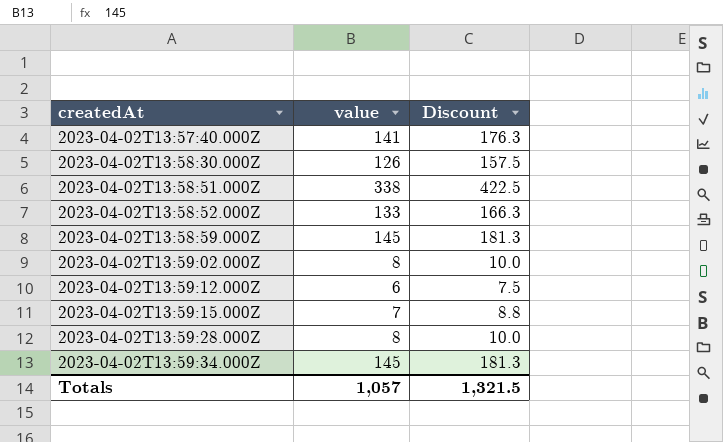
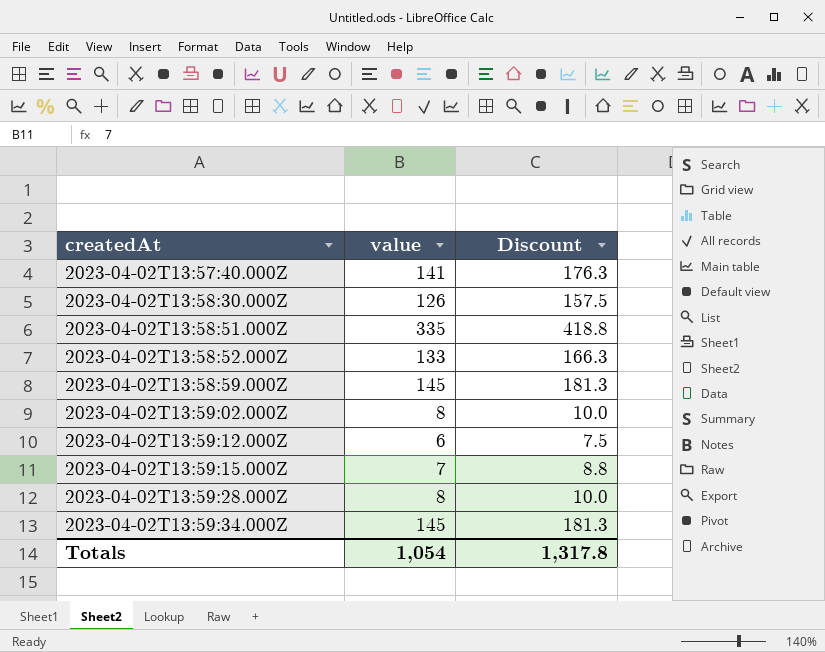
2023-04-02T13:58:51.000Z | value: 338 -> 335
2023-04-02T13:58:51.000Z | Discount: 422.5 -> 418.8
Totals | value: 1,057 -> 1,054
Totals | Discount: 1,321.5 -> 1,317.8

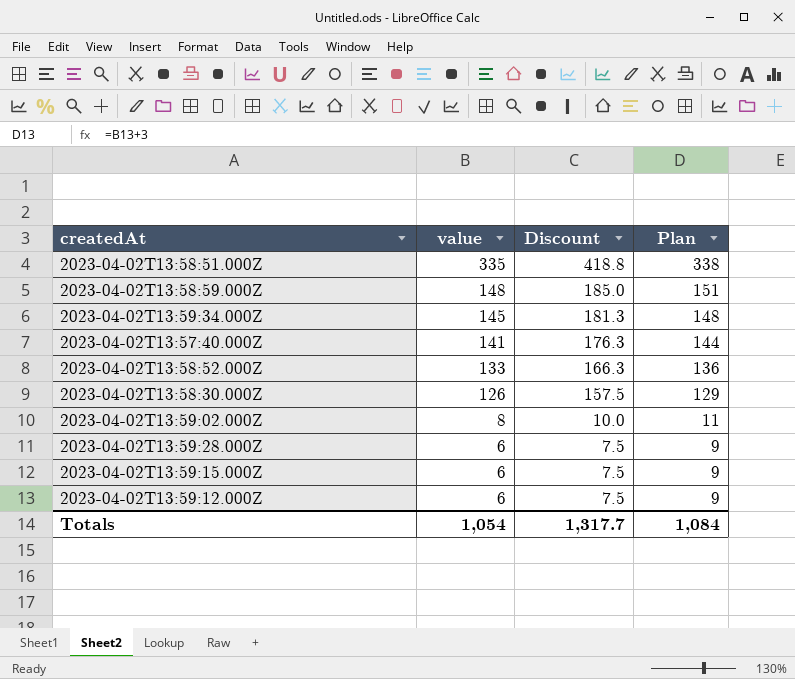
row order: createdAt ascending -> value descending
column Plan | formula: none -> [value] + 3
2023-04-02T13:58:59.000Z | value: 145 -> 148
2023-04-02T13:58:59.000Z | Discount: 181.3 -> 185.0
2023-04-02T13:59:28.000Z | value: 8 -> 6
2023-04-02T13:59:28.000Z | Discount: 10.0 -> 7.5
2023-04-02T13:59:15.000Z | value: 7 -> 6
2023-04-02T13:59:15.000Z | Discount: 8.8 -> 7.5
Totals | Discount: 1,317.8 -> 1,317.7

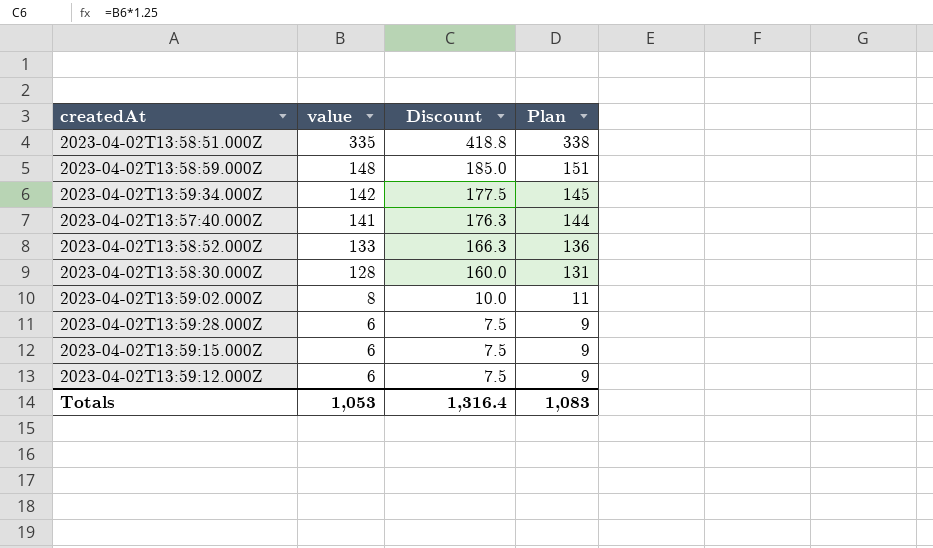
2023-04-02T13:59:34.000Z | value: 145 -> 142
2023-04-02T13:59:34.000Z | Discount: 181.3 -> 177.5
2023-04-02T13:59:34.000Z | Plan: 148 -> 145
2023-04-02T13:58:30.000Z | value: 126 -> 128
2023-04-02T13:58:30.000Z | Discount: 157.5 -> 160.0
2023-04-02T13:58:30.000Z | Plan: 129 -> 131
Totals | value: 1,054 -> 1,053
Totals | Discount: 1,317.7 -> 1,316.4
Totals | Plan: 1,084 -> 1,083

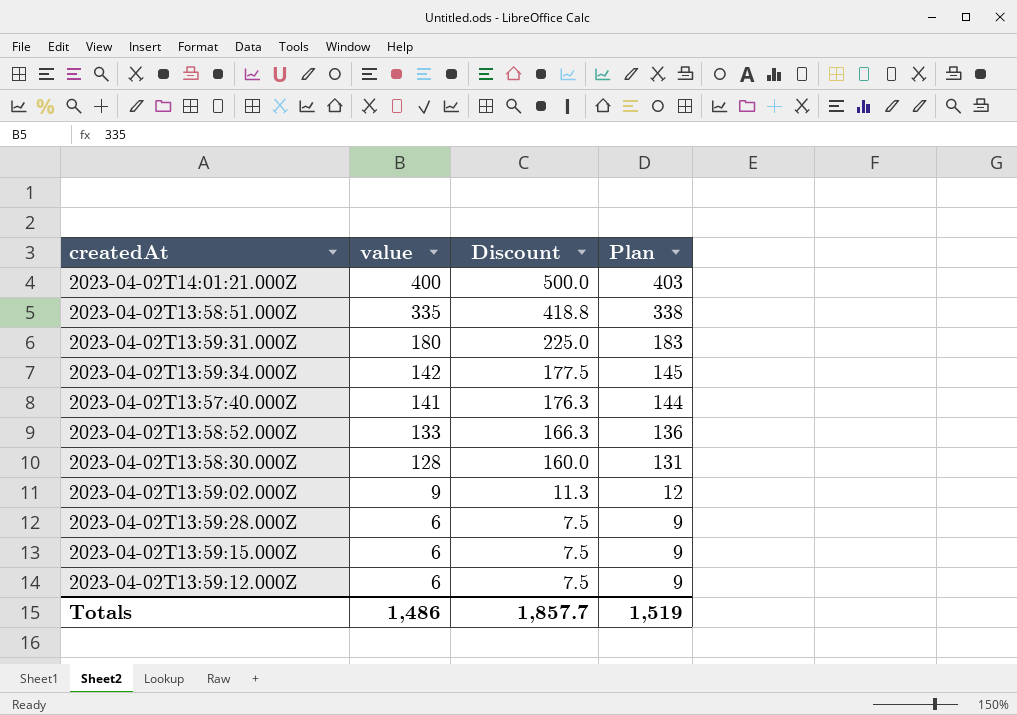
row 2023-04-02T13:58:59.000Z: 148 | 185.0 | 151 -> none
row 2023-04-02T14:01:21.000Z: none -> 400 | 500.0 | 403
row 2023-04-02T13:59:31.000Z: none -> 180 | 225.0 | 183
2023-04-02T13:59:02.000Z | value: 8 -> 9
2023-04-02T13:59:02.000Z | Discount: 10.0 -> 11.3
2023-04-02T13:59:02.000Z | Plan: 11 -> 12
Totals | value: 1,053 -> 1,486
Totals | Discount: 1,316.4 -> 1,857.7
Totals | Plan: 1,083 -> 1,519

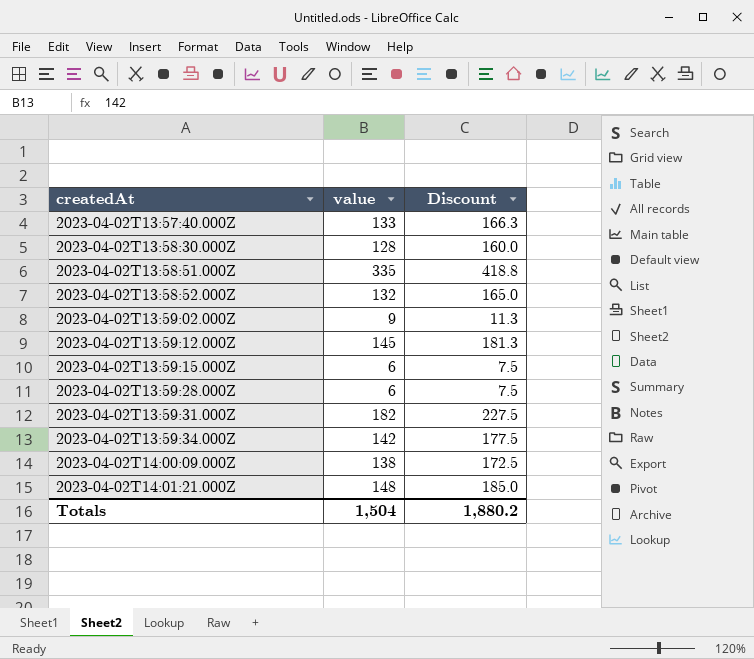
row order: value descending -> createdAt ascending
column Plan | formula: [value] + 3 -> none
2023-04-02T13:57:40.000Z | value: 141 -> 133
2023-04-02T13:57:40.000Z | Discount: 176.3 -> 166.3
2023-04-02T13:58:52.000Z | value: 133 -> 132
2023-04-02T13:58:52.000Z | Discount: 166.3 -> 165.0
2023-04-02T13:59:12.000Z | value: 6 -> 145
2023-04-02T13:59:12.000Z | Discount: 7.5 -> 181.3
2023-04-02T13:59:31.000Z | value: 180 -> 182
2023-04-02T13:59:31.000Z | Discount: 225.0 -> 227.5
row 2023-04-02T14:00:09.000Z: none -> 138 | 172.5
2023-04-02T14:01:21.000Z | value: 400 -> 148
2023-04-02T14:01:21.000Z | Discount: 500.0 -> 185.0
Totals | value: 1,486 -> 1,504
Totals | Discount: 1,857.7 -> 1,880.2

